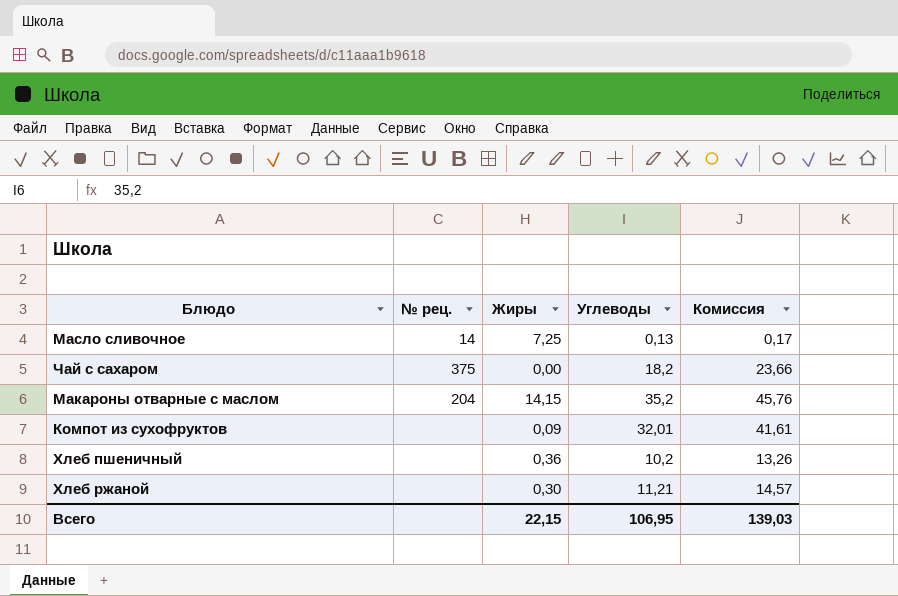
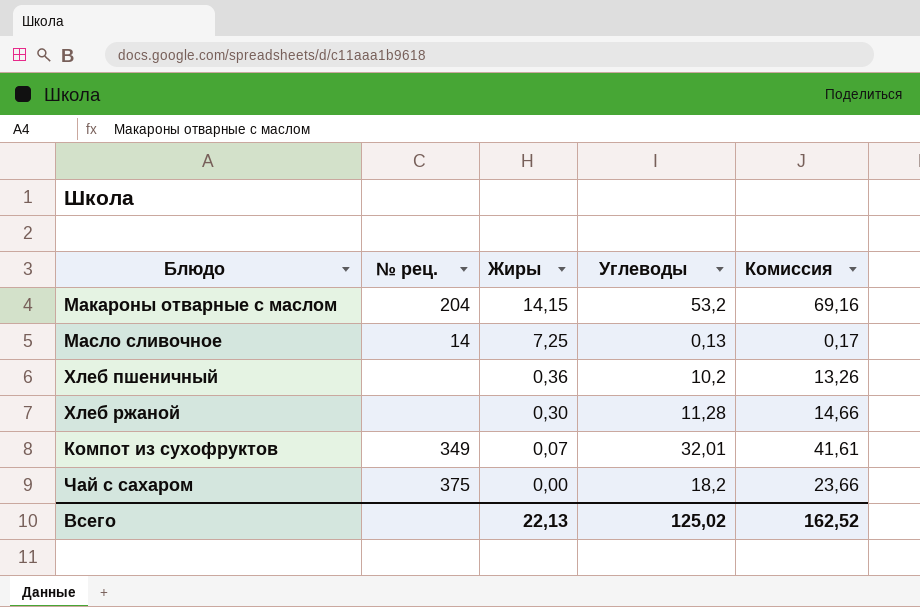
row order: none -> Жиры descending
Макароны отварные с маслом | Углеводы: 35,2 -> 53,2
Макароны отварные с маслом | Комиссия: 45,76 -> 69,16
Хлеб ржаной | Углеводы: 11,21 -> 11,28
Хлеб ржаной | Комиссия: 14,57 -> 14,66
Компот из сухофруктов | № рец.: none -> 349
Компот из сухофруктов | Жиры: 0,09 -> 0,07
Всего | Жиры: 22,15 -> 22,13
Всего | Углеводы: 106,95 -> 125,02
Всего | Комиссия: 139,03 -> 162,52

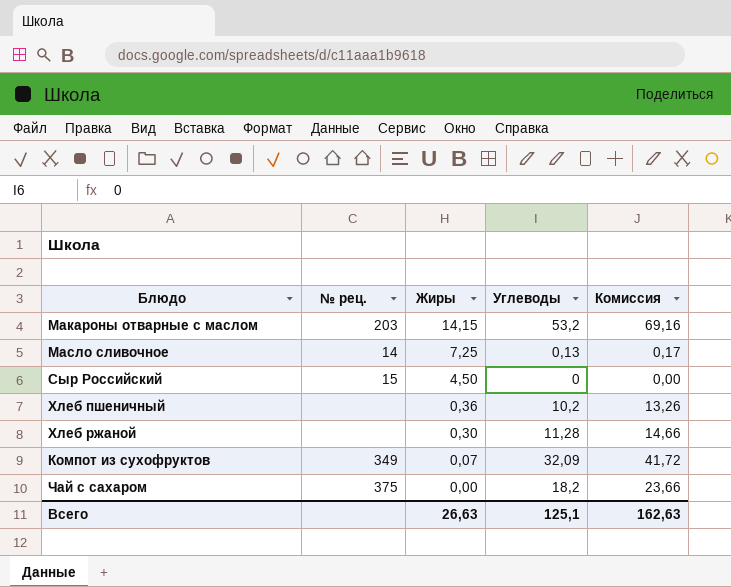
Макароны отварные с маслом | № рец.: 204 -> 203
row Сыр Российский: none -> 15 | 4,50 | 0 | 0,00
Компот из сухофруктов | Углеводы: 32,01 -> 32,09
Компот из сухофруктов | Комиссия: 41,61 -> 41,72
Всего | Жиры: 22,13 -> 26,63
Всего | Углеводы: 125,02 -> 125,1
Всего | Комиссия: 162,52 -> 162,63

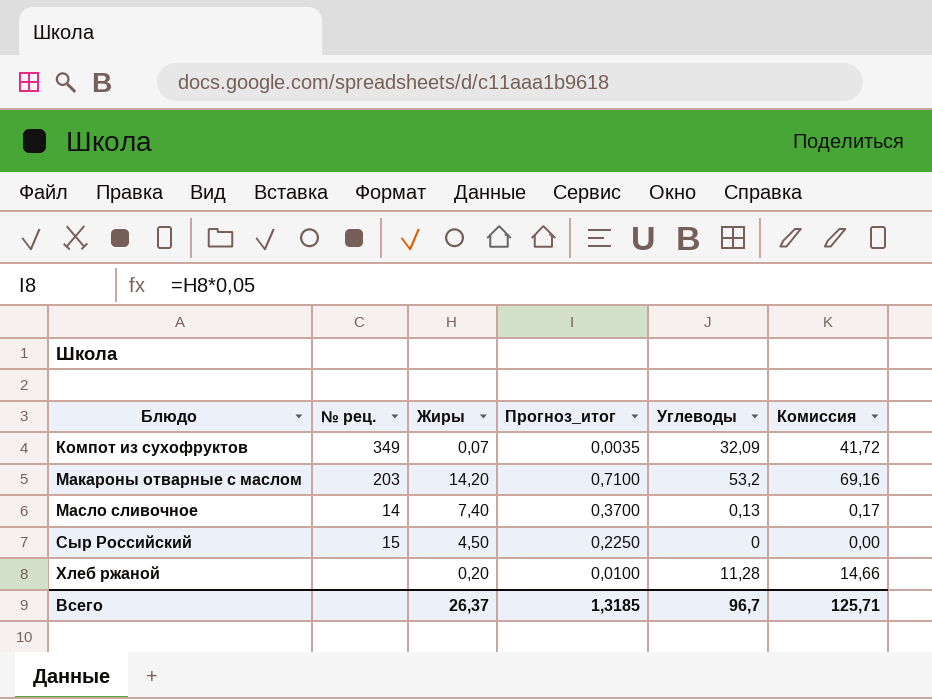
row order: Жиры descending -> Блюдо ascending
column Прогноз_итог | formula: none -> [Жиры] * 0,05
row Хлеб пшеничный: none | 0,36 | 10,2 | 13,26 -> none
row Чай с сахаром: 375 | 0,00 | 18,2 | 23,66 -> none
Макароны отварные с маслом | Жиры: 14,15 -> 14,20
Масло сливочное | Жиры: 7,25 -> 7,40
Хлеб ржаной | Жиры: 0,30 -> 0,20
Всего | Жиры: 26,63 -> 26,37
Всего | Углеводы: 125,1 -> 96,7
Всего | Комиссия: 162,63 -> 125,71

